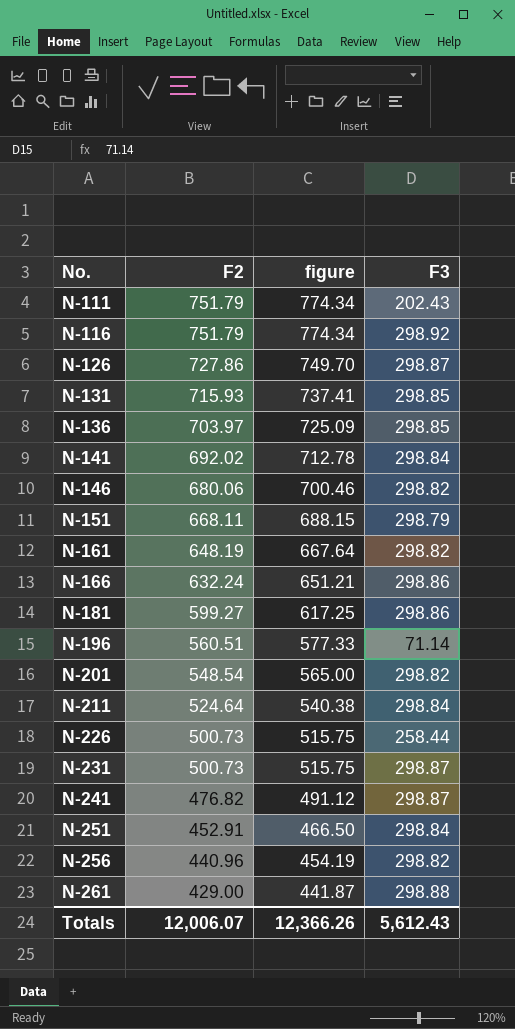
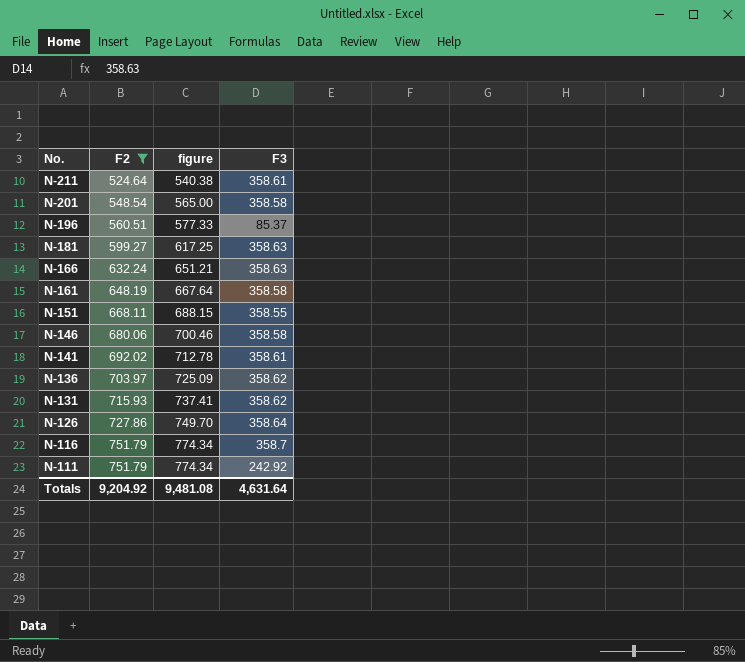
filter: none -> F2 >= 524.64
row order: No. ascending -> No. descending
N-211 | F3: 298.84 -> 358.61
N-201 | F3: 298.82 -> 358.58
N-196 | F3: 71.14 -> 85.37
N-181 | F3: 298.86 -> 358.63
N-166 | F3: 298.86 -> 358.63
N-161 | F3: 298.82 -> 358.58
N-151 | F3: 298.79 -> 358.55
N-146 | F3: 298.82 -> 358.58
N-141 | F3: 298.84 -> 358.61
N-136 | F3: 298.85 -> 358.62
N-131 | F3: 298.85 -> 358.62
N-126 | F3: 298.87 -> 358.64
N-116 | F3: 298.92 -> 358.7
N-111 | F3: 202.43 -> 242.92
Totals | F2: 12,006.07 -> 9,204.92
Totals | figure: 12,366.26 -> 9,481.08
Totals | F3: 5,612.43 -> 4,631.64

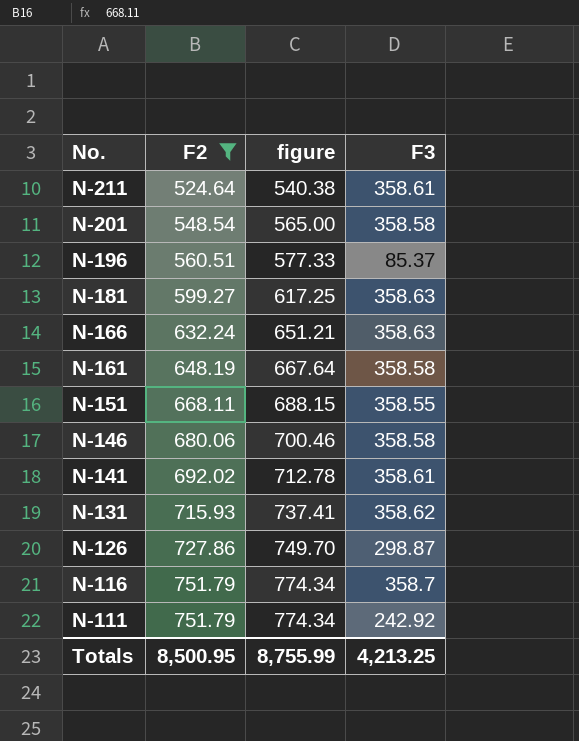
row N-136: 703.97 | 725.09 | 358.62 -> none
N-126 | F3: 358.64 -> 298.87
Totals | F2: 9,204.92 -> 8,500.95
Totals | figure: 9,481.08 -> 8,755.99
Totals | F3: 4,631.64 -> 4,213.25

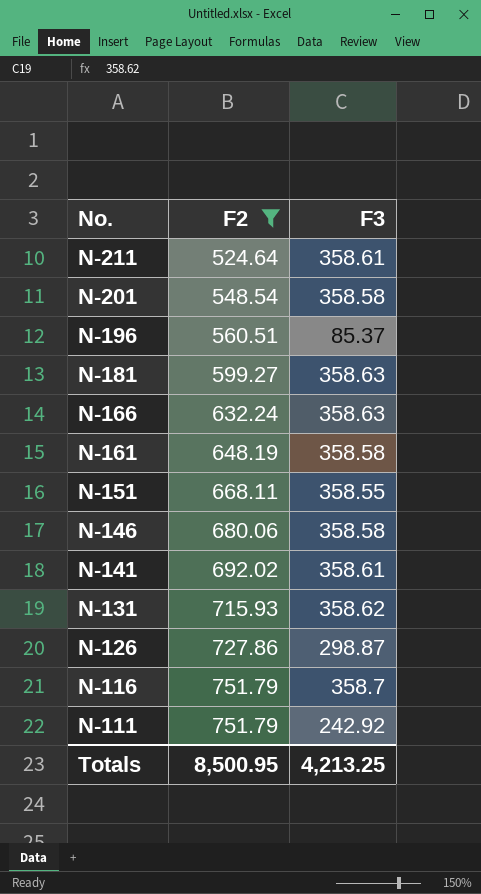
column figure | formula: [F2] * 1.03 -> none

